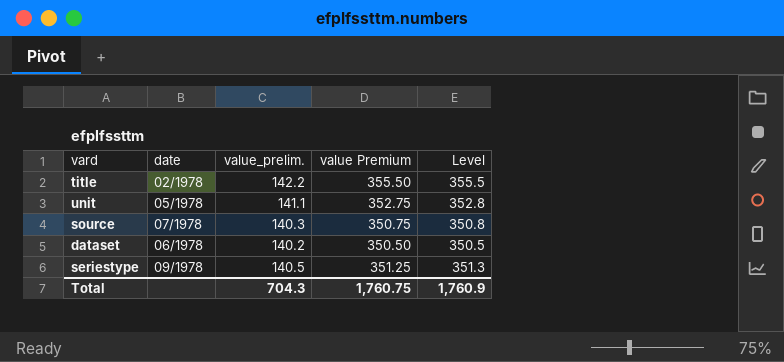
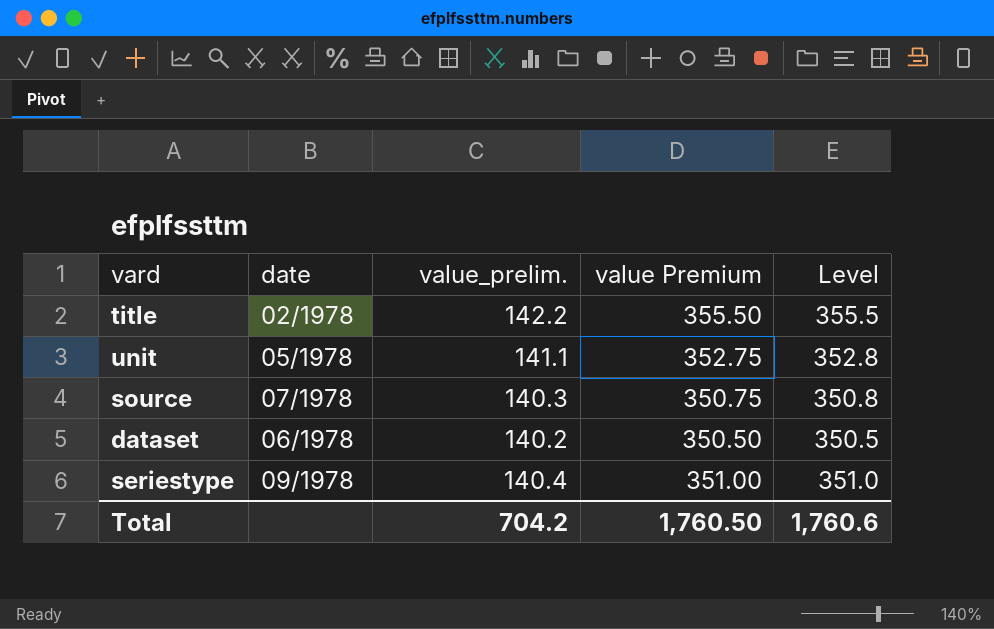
seriestype | value_prelim.: 140.5 -> 140.4
seriestype | value Premium: 351.25 -> 351.00
seriestype | Level: 351.3 -> 351.0
Total | value_prelim.: 704.3 -> 704.2
Total | value Premium: 1,760.75 -> 1,760.50
Total | Level: 1,760.9 -> 1,760.6

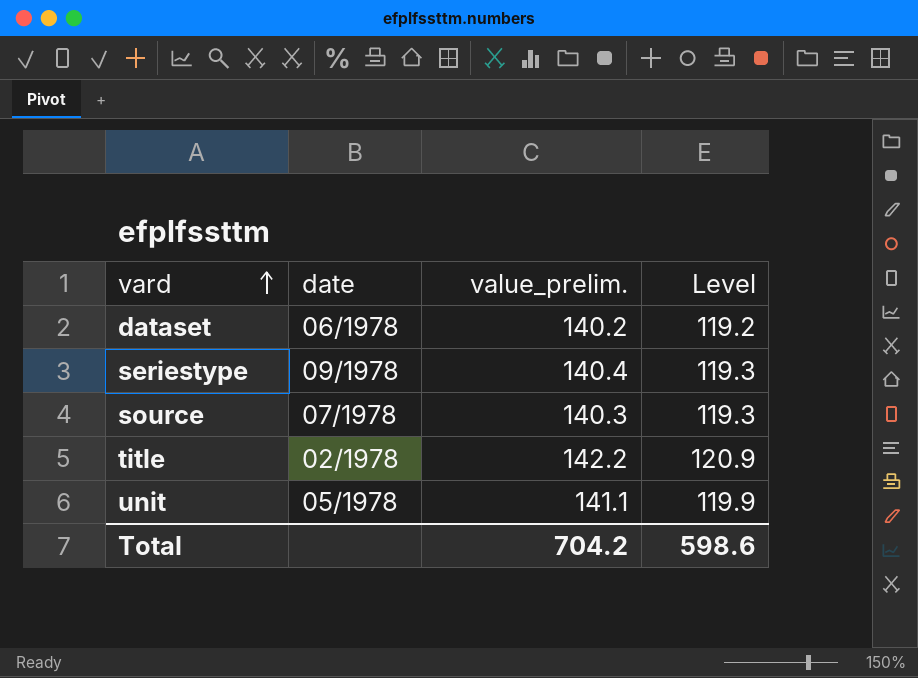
row order: none -> vard ascending
column value Premium | formula: [value_prelim.] * 2.5 -> none
column Level | formula: [value_prelim.] * 2.5 -> [value_prelim.] * 0.85
Total | Level: 1,760.6 -> 598.6

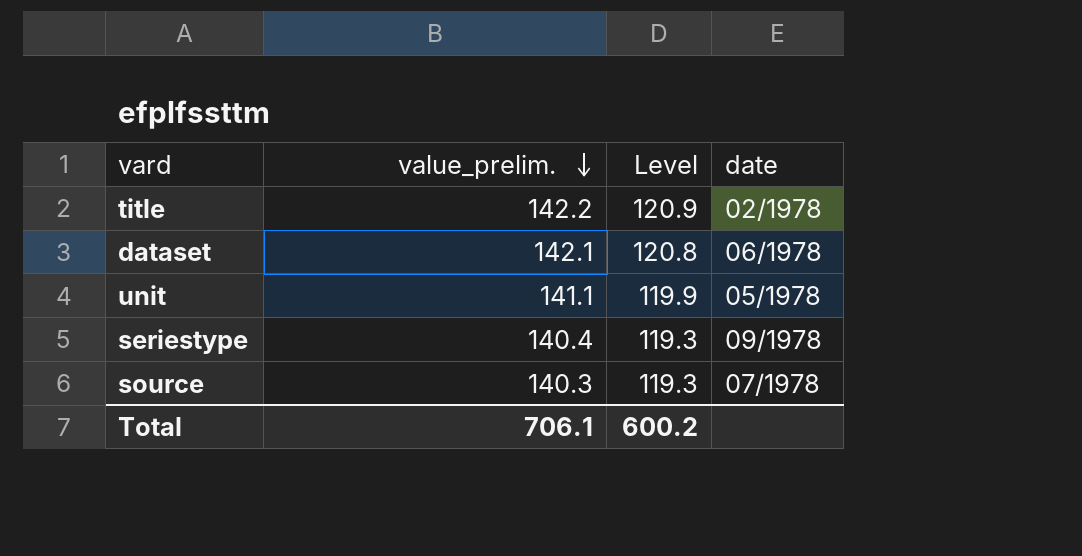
row order: vard ascending -> value_prelim. descending
column date | position: 2 -> 4
dataset | value_prelim.: 140.2 -> 142.1
dataset | Level: 119.2 -> 120.8
Total | value_prelim.: 704.2 -> 706.1
Total | Level: 598.6 -> 600.2

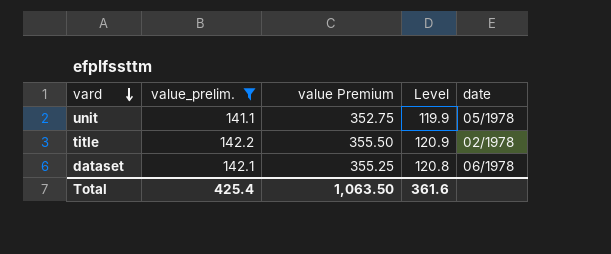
filter: none -> value_prelim. >= 141.1
row order: value_prelim. descending -> vard descending
column value Premium | formula: none -> [value_prelim.] * 2.5
Total | value_prelim.: 706.1 -> 425.4
Total | Level: 600.2 -> 361.6

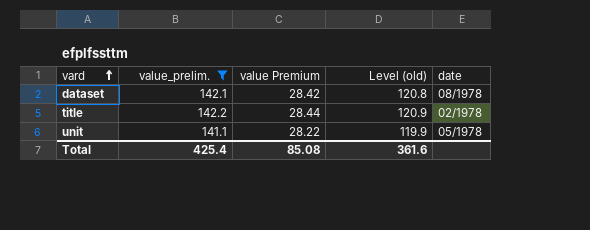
row order: vard descending -> vard ascending
column value Premium | formula: [value_prelim.] * 2.5 -> [value_prelim.] * 0.2
column name: Level -> Level (old)
dataset | date: 06/1978 -> 08/1978
Total | value Premium: 1,063.50 -> 85.08

